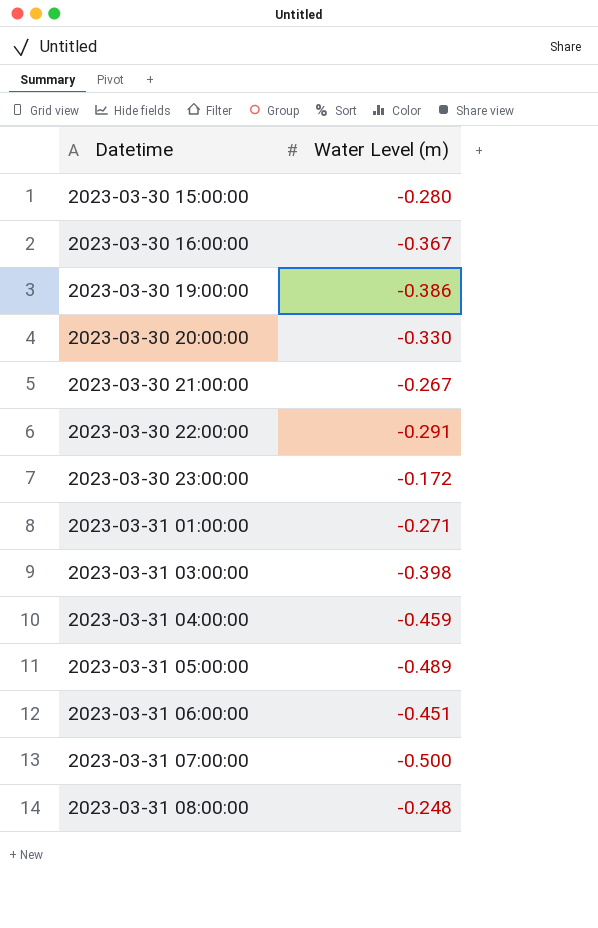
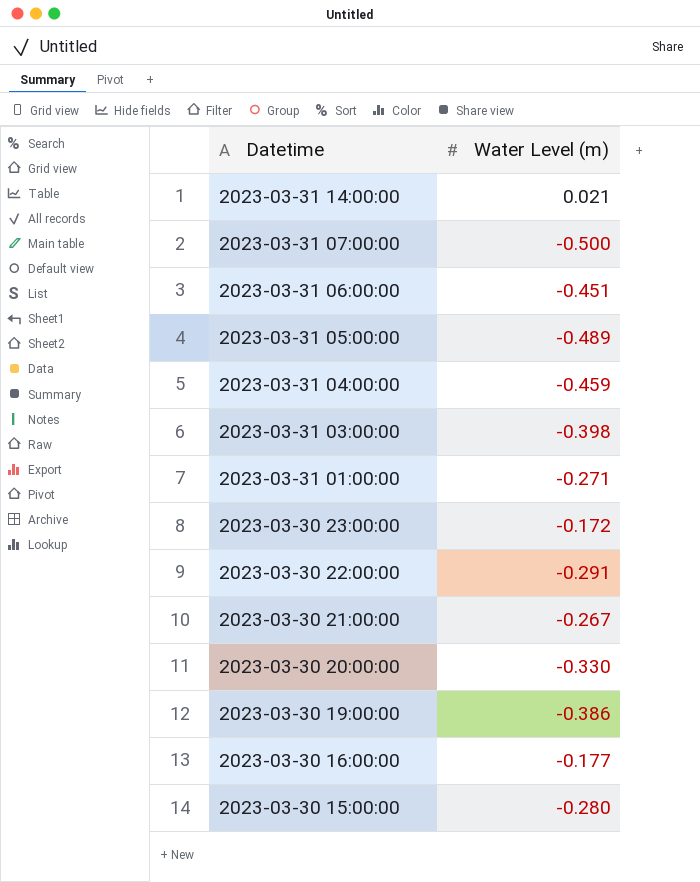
row order: Datetime ascending -> Datetime descending
row 2023-03-31 08:00:00: -0.248 -> none
row 2023-03-31 14:00:00: none -> 0.021
2023-03-30 16:00:00 | Water Level (m): -0.367 -> -0.177

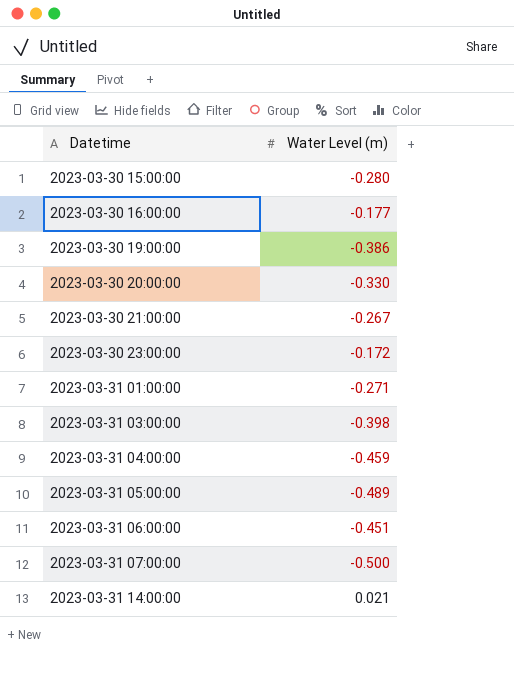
row order: Datetime descending -> Datetime ascending
row 2023-03-30 22:00:00: -0.291 -> none

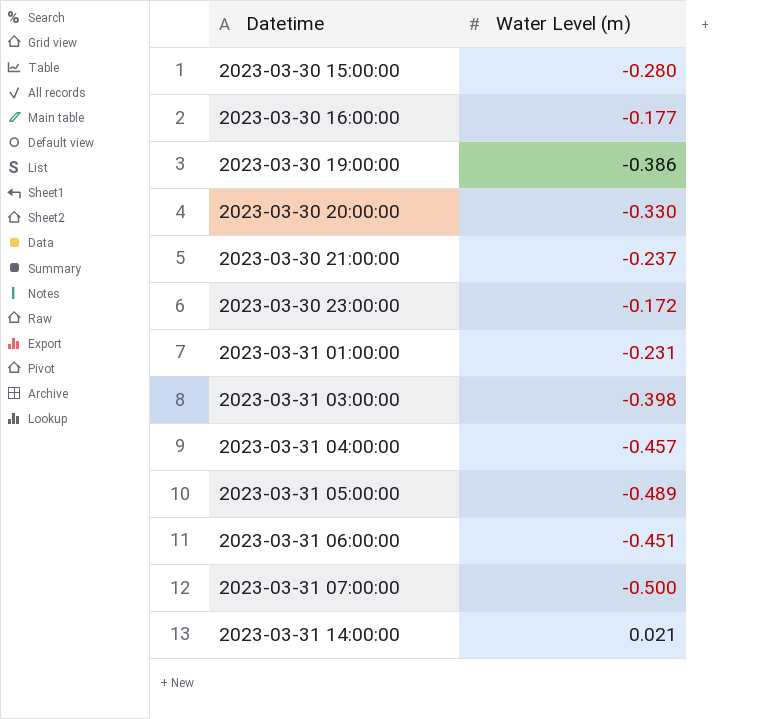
2023-03-30 21:00:00 | Water Level (m): -0.267 -> -0.237
2023-03-31 01:00:00 | Water Level (m): -0.271 -> -0.231
2023-03-31 04:00:00 | Water Level (m): -0.459 -> -0.457

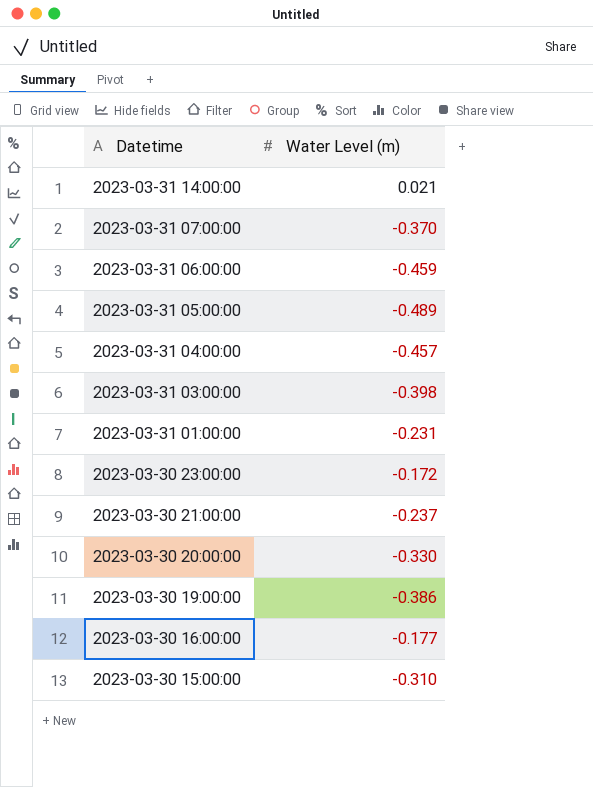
row order: Datetime ascending -> Datetime descending
2023-03-31 07:00:00 | Water Level (m): -0.500 -> -0.370
2023-03-31 06:00:00 | Water Level (m): -0.451 -> -0.459
2023-03-30 15:00:00 | Water Level (m): -0.280 -> -0.310

